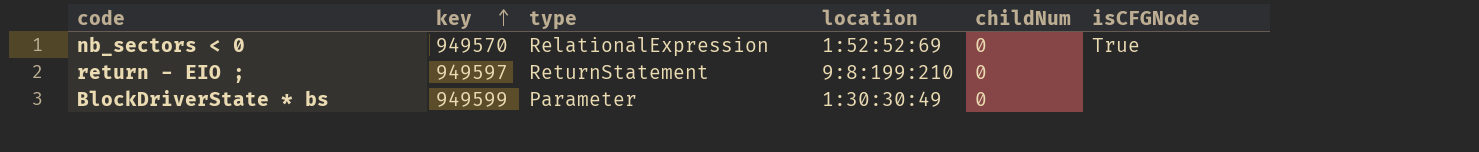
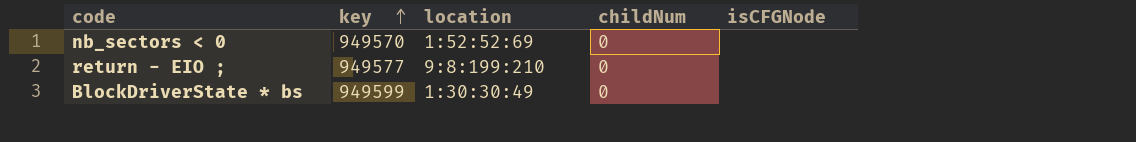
column type | position: 3 -> none
nb_sectors < 0 | isCFGNode: True -> none
return - EIO ; | key: 949597 -> 949577

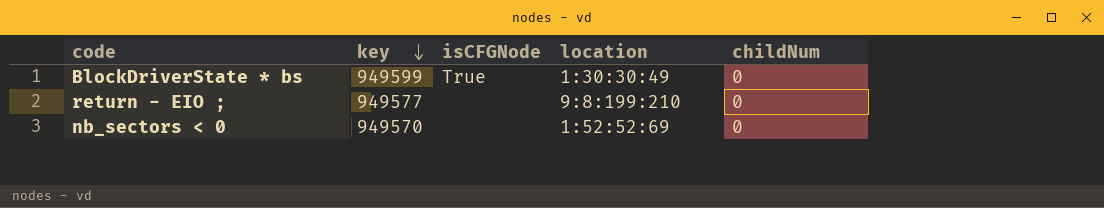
row order: key ascending -> key descending
column isCFGNode | position: 5 -> 3
BlockDriverState * bs | isCFGNode: none -> True

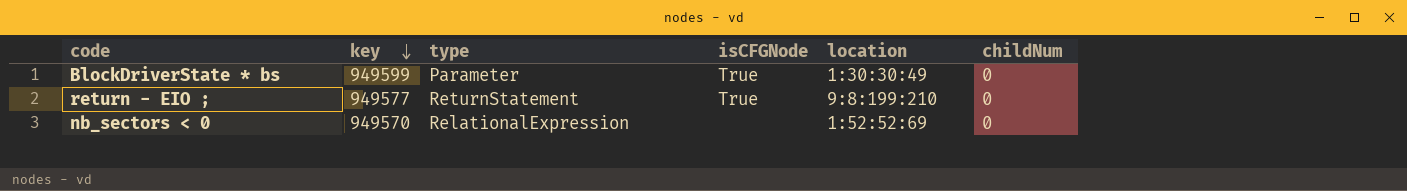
column type | position: none -> 3
return - EIO ; | isCFGNode: none -> True

